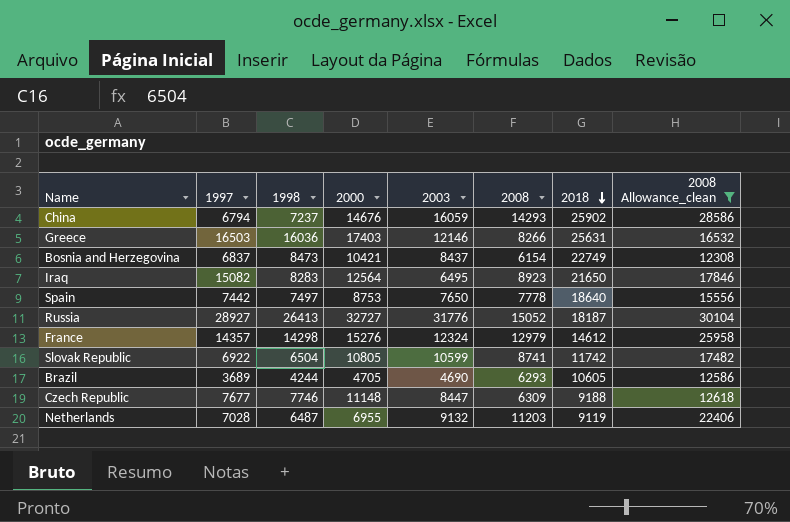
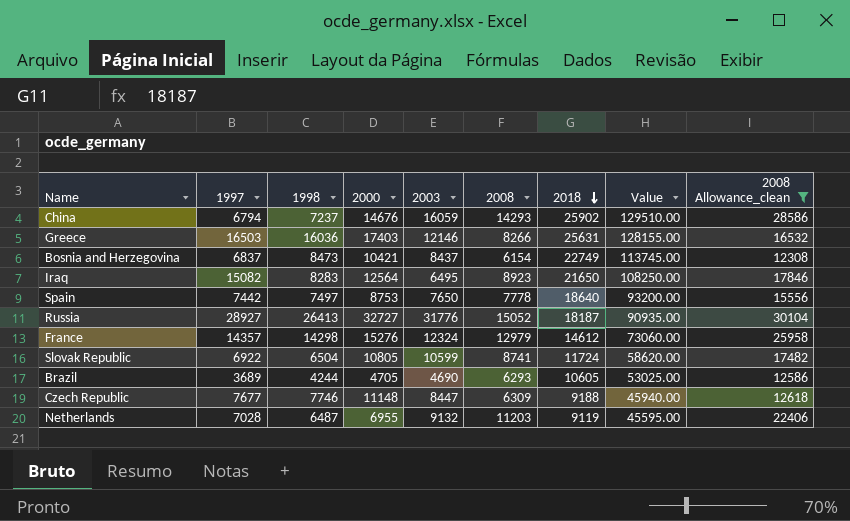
column Value | formula: none -> [2018] * 5
Slovak Republic | 2018: 11742 -> 11724

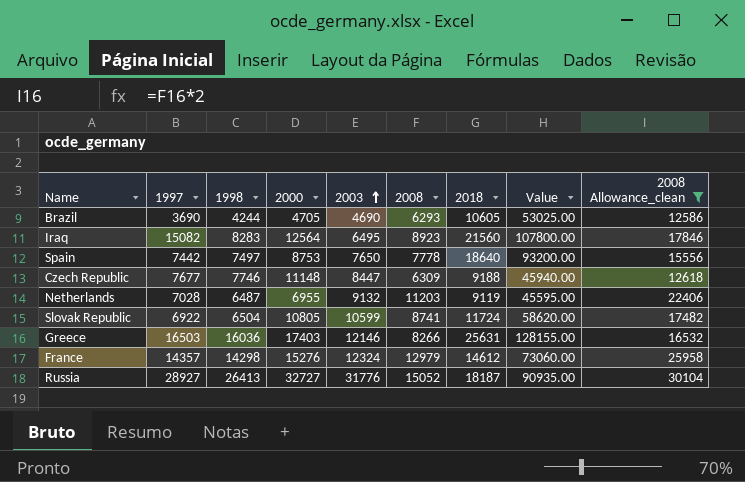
row order: 2018 descending -> 2003 ascending
row China: 6794 | 7237 | 14676 | 16059 | 14293 | 25902 | 129510.00 | 28586 -> none
row Bosnia and Herzegovina: 6837 | 8473 | 10421 | 8437 | 6154 | 22749 | 113745.00 | 12308 -> none
Brazil | 1997: 3689 -> 3690
Iraq | 2018: 21650 -> 21560
Iraq | Value: 108250.00 -> 107800.00

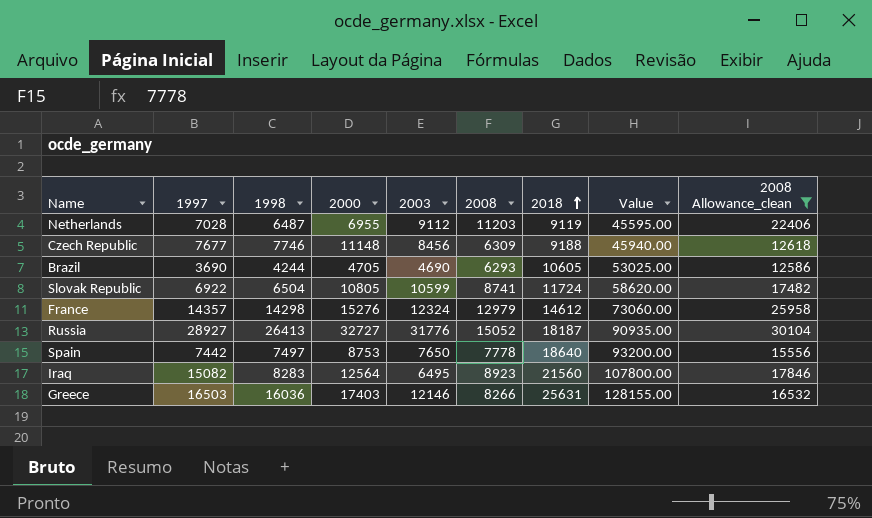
row order: 2003 ascending -> 2018 ascending
Netherlands | 2003: 9132 -> 9112
Czech Republic | 2003: 8447 -> 8456

